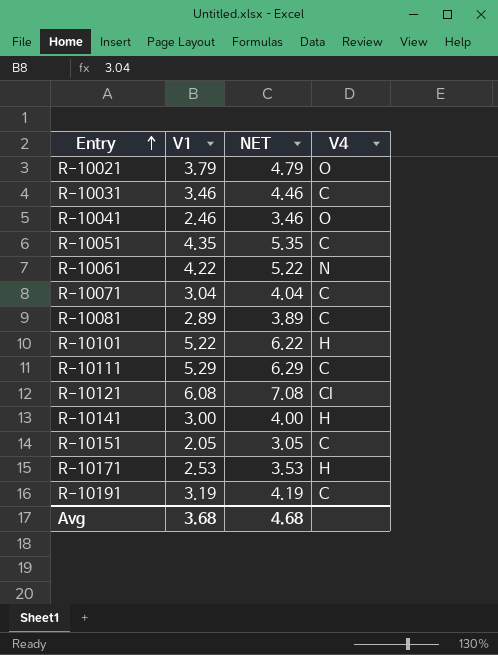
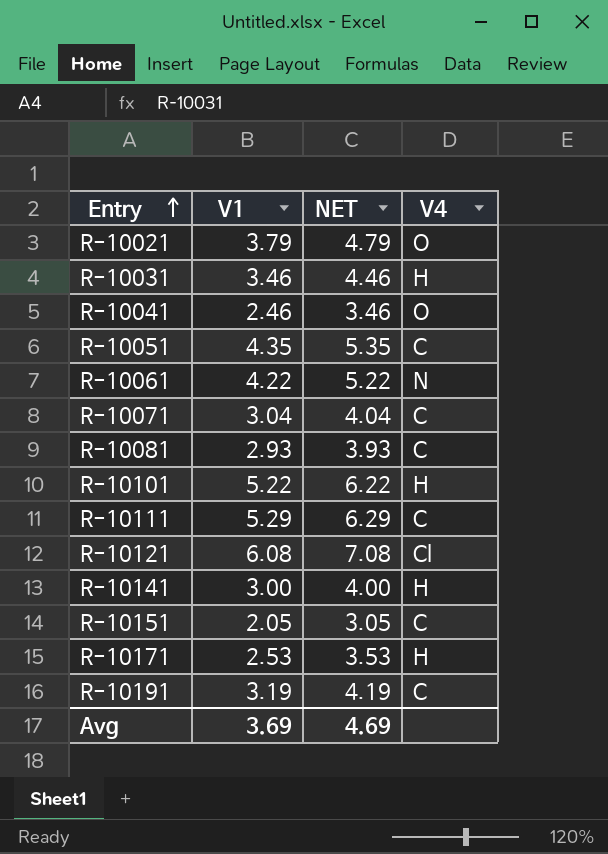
R-10031 | V4: C -> H
R-10081 | V1: 2.89 -> 2.93
R-10081 | NET: 3.89 -> 3.93
Avg | V1: 3.68 -> 3.69
Avg | NET: 4.68 -> 4.69

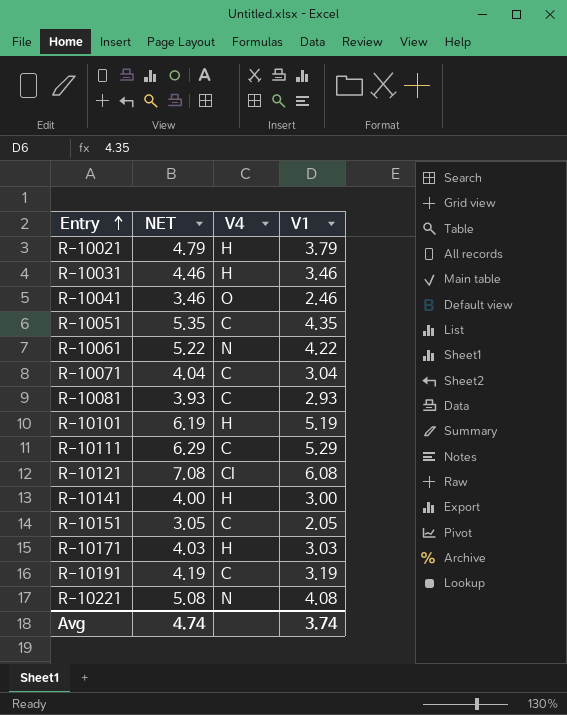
column V1 | position: 2 -> 4
R-10021 | V4: O -> H
R-10101 | NET: 6.22 -> 6.19
R-10101 | V1: 5.22 -> 5.19
R-10171 | NET: 3.53 -> 4.03
R-10171 | V1: 2.53 -> 3.03
row R-10221: none -> 5.08 | N | 4.08
Avg | NET: 4.69 -> 4.74
Avg | V1: 3.69 -> 3.74

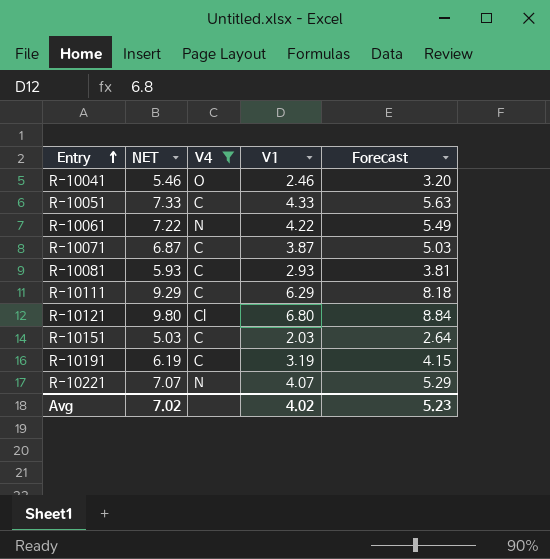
filter: none -> V4 != H
column NET | formula: [V1] + 1 -> [V1] + 3
column Forecast | formula: none -> [V1] * 1.3
R-10051 | V1: 4.35 -> 4.33
R-10071 | V1: 3.04 -> 3.87
R-10111 | V1: 5.29 -> 6.29
R-10121 | V1: 6.08 -> 6.80
R-10151 | V1: 2.05 -> 2.03
R-10221 | V1: 4.08 -> 4.07
Avg | NET: 4.74 -> 7.02
Avg | V1: 3.74 -> 4.02

